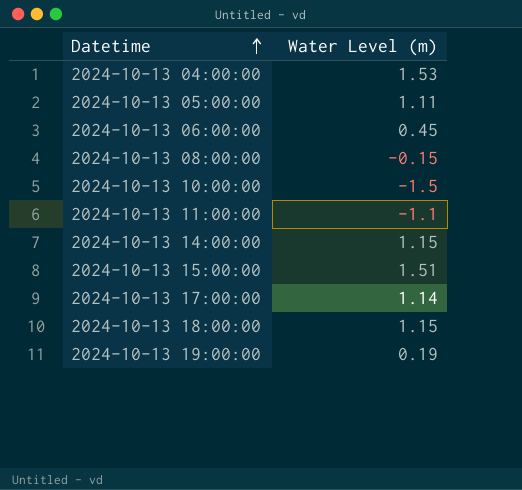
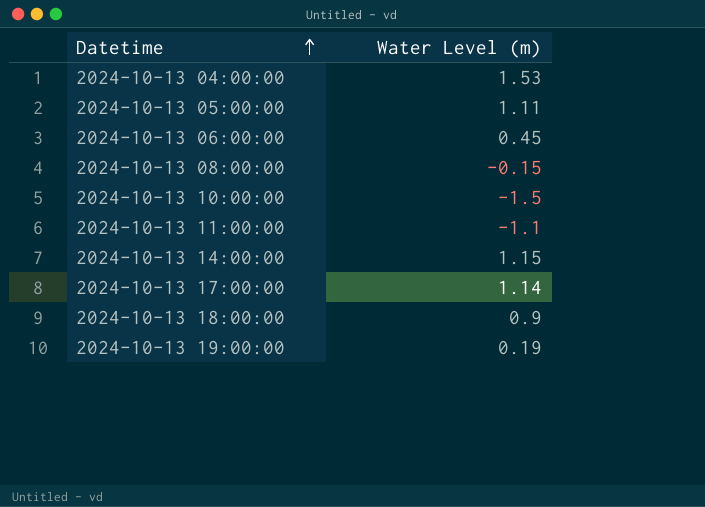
row 2024-10-13 15:00:00: 1.51 -> none
2024-10-13 18:00:00 | Water Level (m): 1.15 -> 0.9

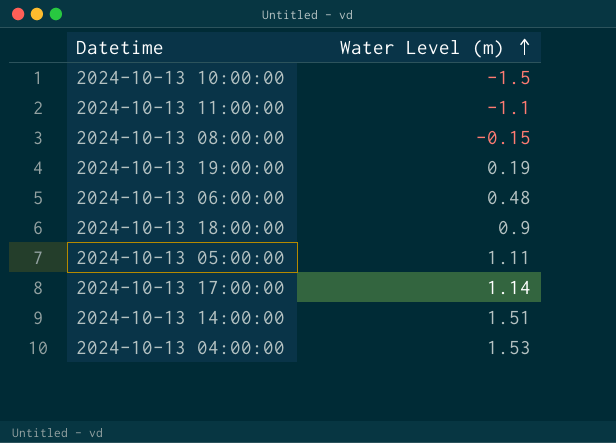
row order: Datetime ascending -> Water Level (m) ascending
2024-10-13 06:00:00 | Water Level (m): 0.45 -> 0.48
2024-10-13 14:00:00 | Water Level (m): 1.15 -> 1.51

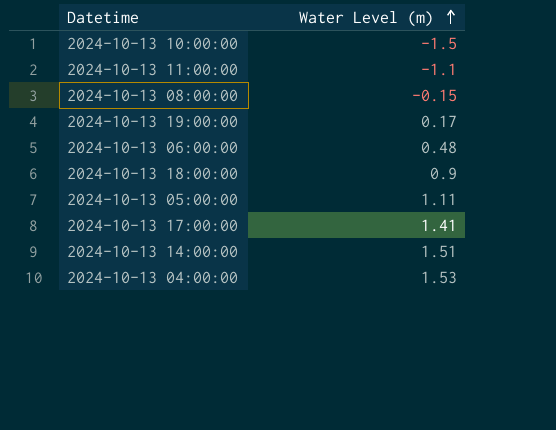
2024-10-13 19:00:00 | Water Level (m): 0.19 -> 0.17
2024-10-13 17:00:00 | Water Level (m): 1.14 -> 1.41

